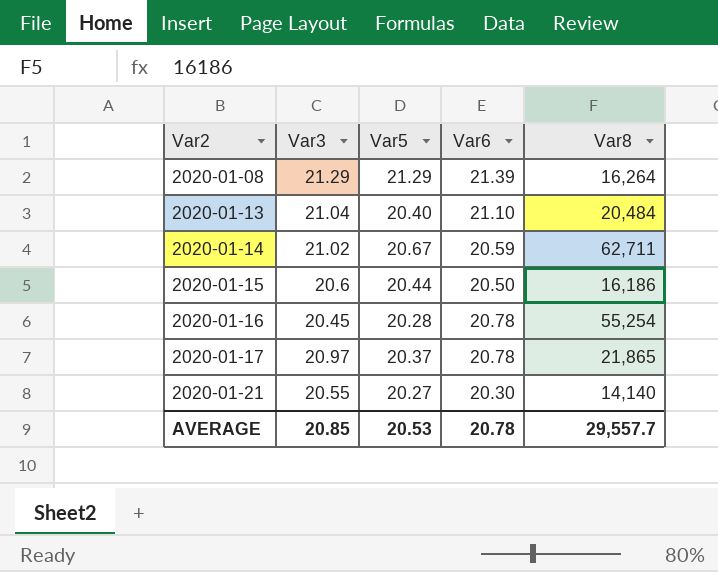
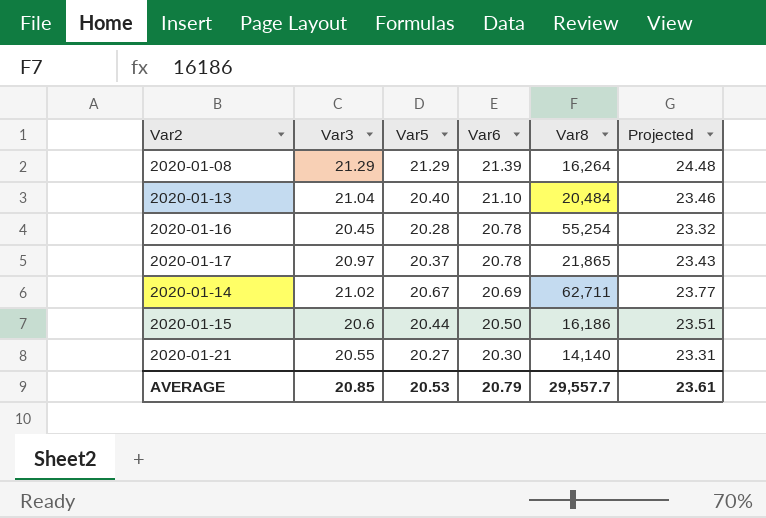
row order: Var2 ascending -> Var6 descending
column Projected | formula: none -> [Var5] * 1.15
2020-01-14 | Var6: 20.59 -> 20.69
AVERAGE | Var6: 20.78 -> 20.79

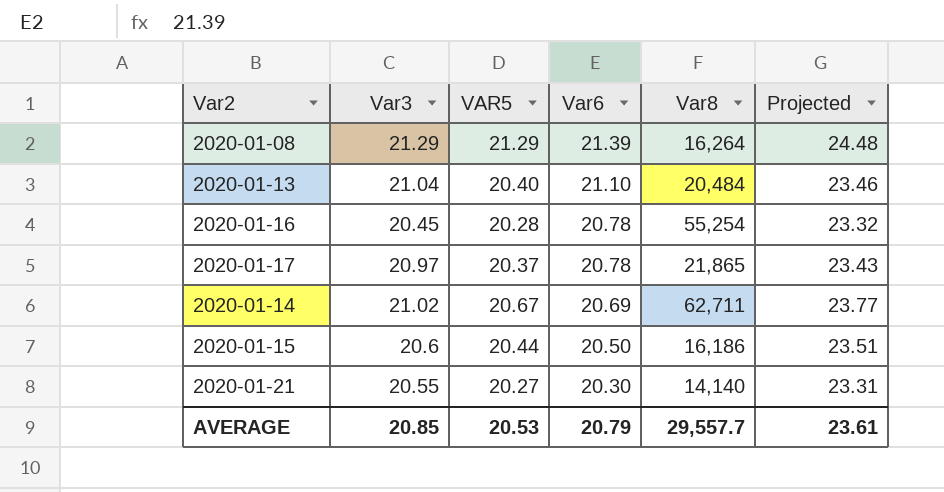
column name: Var5 -> VAR5

